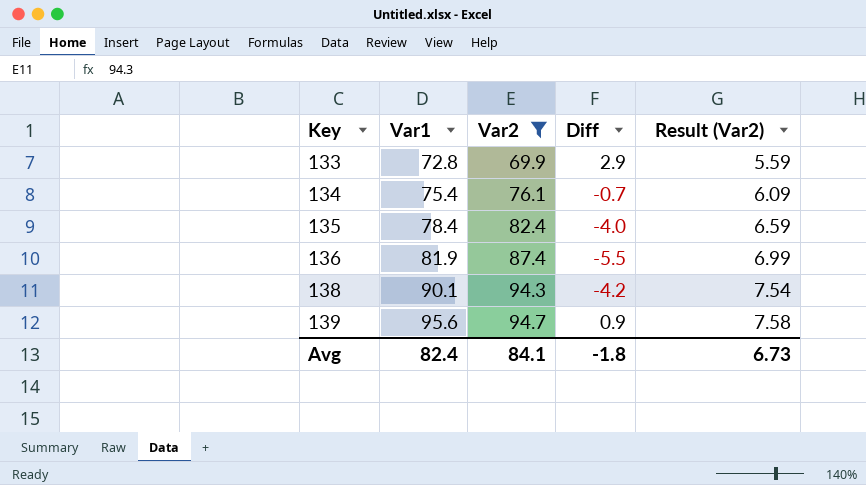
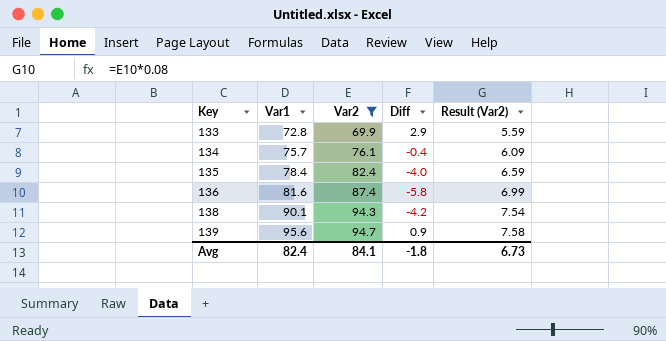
134 | Var1: 75.4 -> 75.7
134 | Diff: -0.7 -> -0.4
136 | Var1: 81.9 -> 81.6
136 | Diff: -5.5 -> -5.8

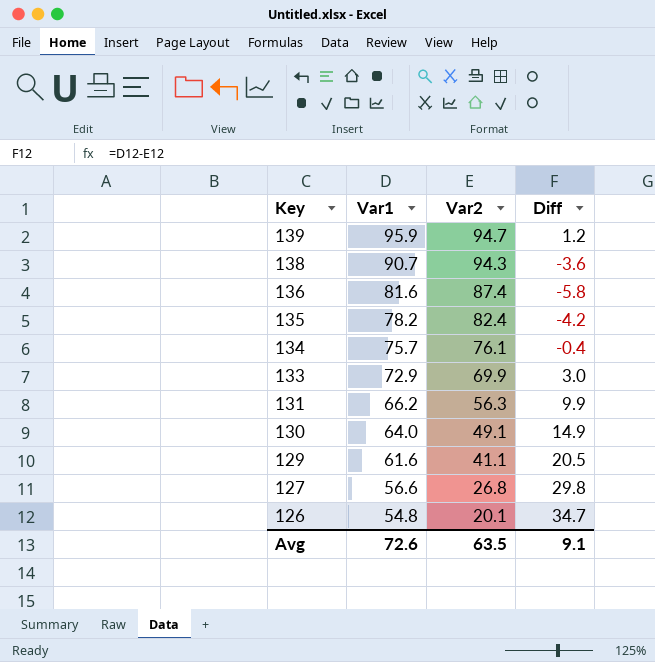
filter: Var2 >= 69.9 -> none
row order: Key ascending -> Key descending
column Result (Var2) | formula: [Var2] * 0.08 -> none
139 | Var1: 95.6 -> 95.9
139 | Diff: 0.9 -> 1.2
138 | Var1: 90.1 -> 90.7
138 | Diff: -4.2 -> -3.6
135 | Var1: 78.4 -> 78.2
135 | Diff: -4.0 -> -4.2
133 | Var1: 72.8 -> 72.9
133 | Diff: 2.9 -> 3.0
Avg | Var1: 82.4 -> 72.6
Avg | Var2: 84.1 -> 63.5
Avg | Diff: -1.8 -> 9.1

